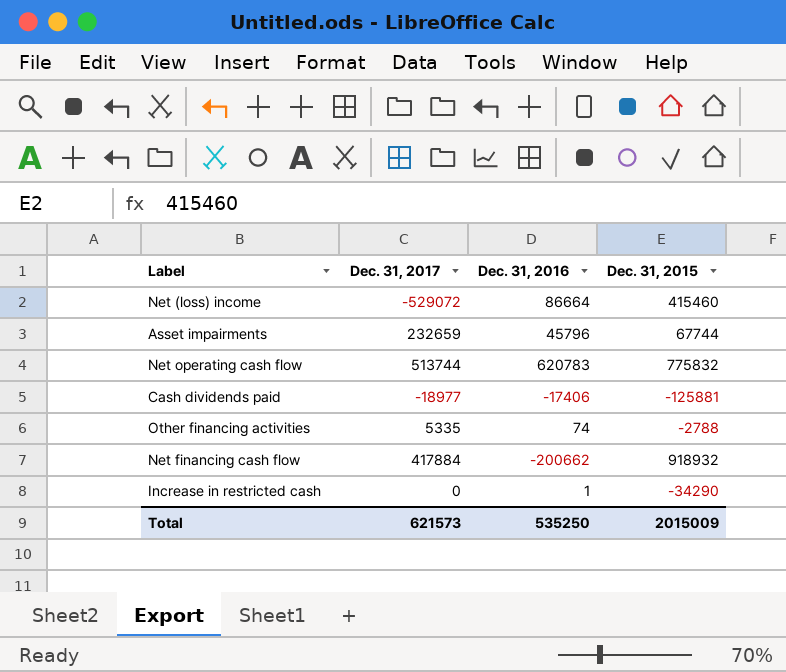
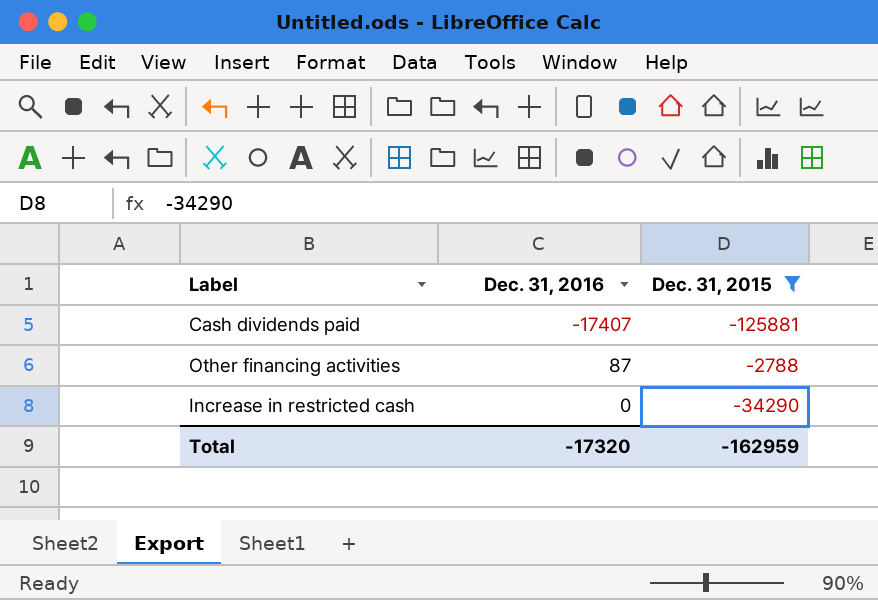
filter: none -> Dec. 31, 2015 <= -2788
column Dec. 31, 2017 | position: 2 -> none
Cash dividends paid | Dec. 31, 2016: -17406 -> -17407
Other financing activities | Dec. 31, 2016: 74 -> 87
Increase in restricted cash | Dec. 31, 2016: 1 -> 0
Total | Dec. 31, 2016: 535250 -> -17320
Total | Dec. 31, 2015: 2015009 -> -162959

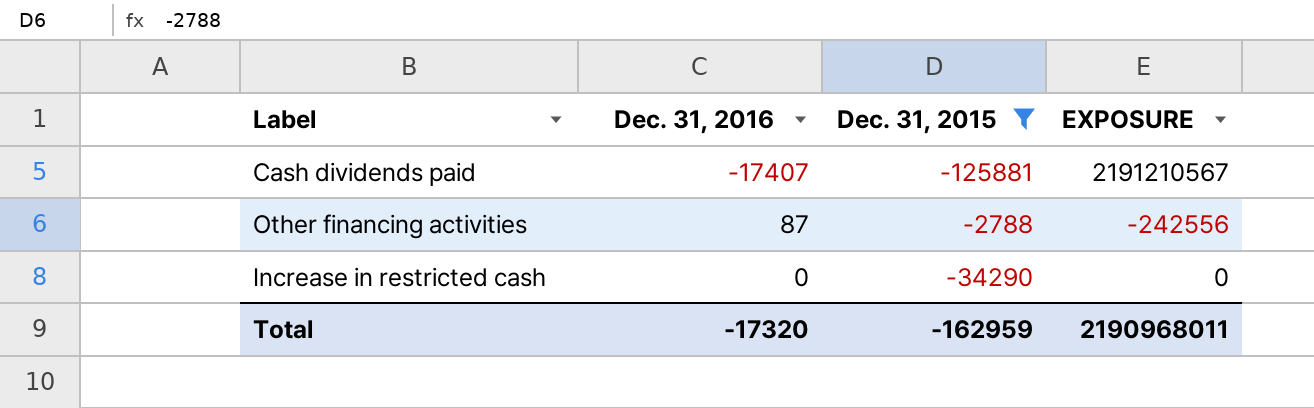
column EXPOSURE | formula: none -> [Dec. 31, 2016] * [Dec. 31, 2015]

